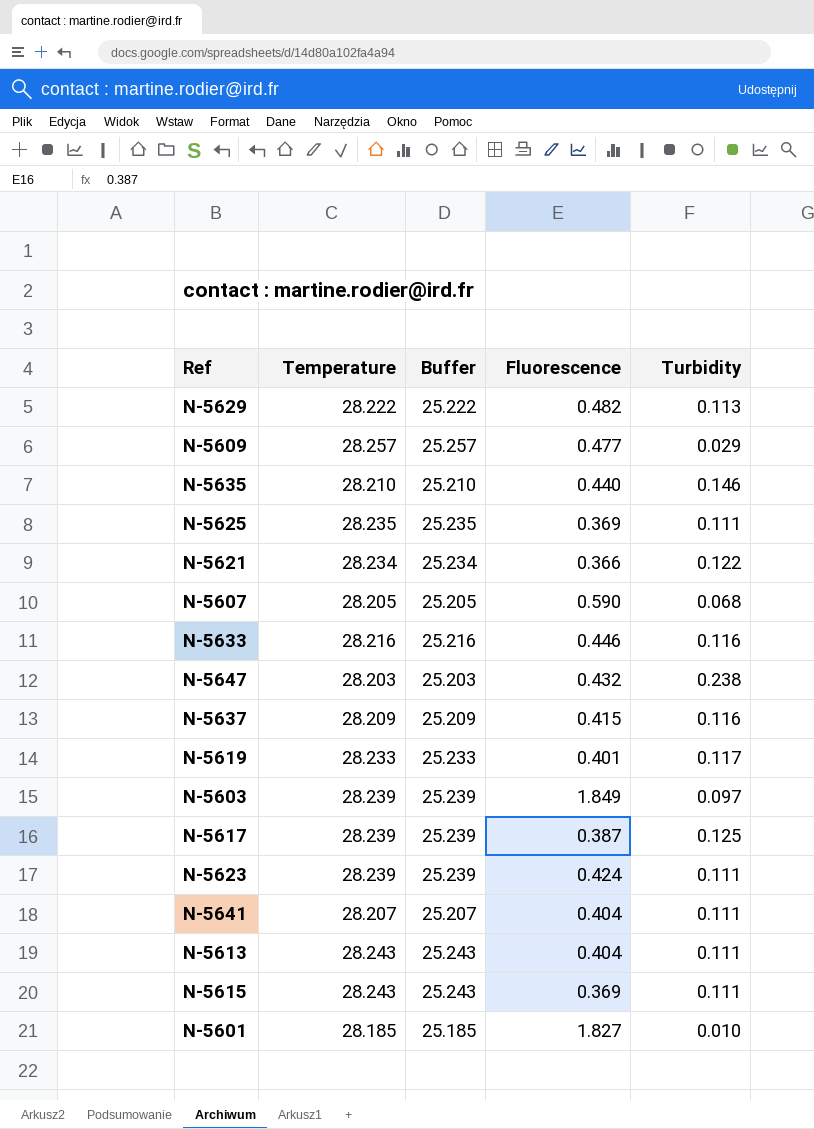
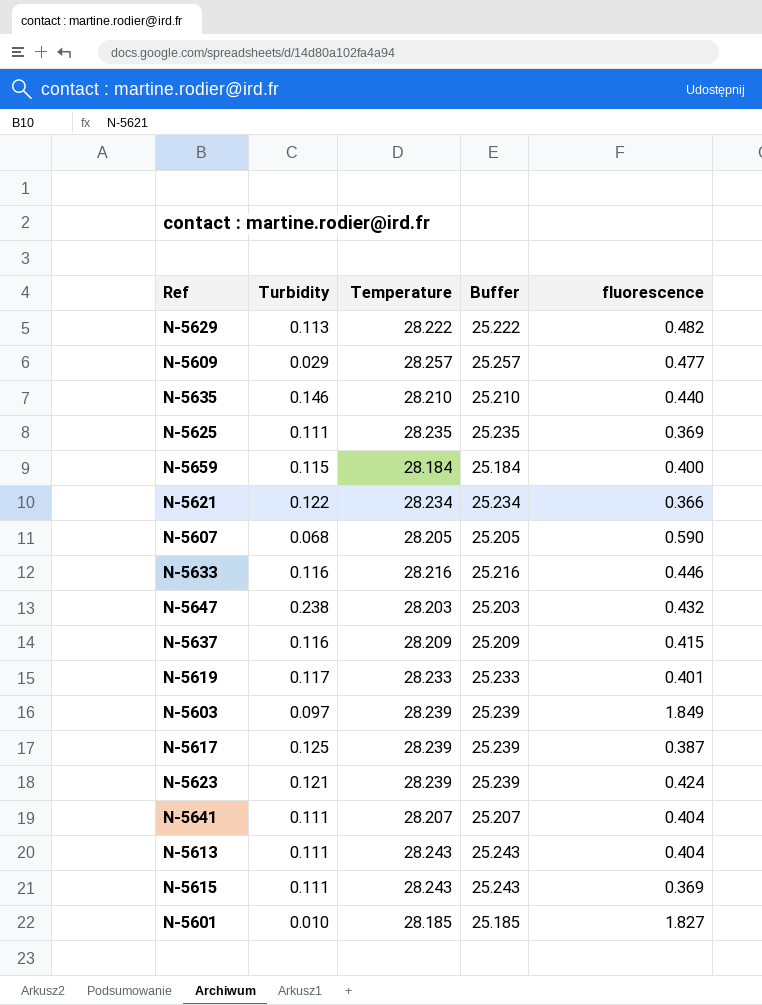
column Turbidity | position: 5 -> 2
column name: Fluorescence -> fluorescence
row N-5659: none -> 0.115 | 28.184 | 25.184 | 0.400
N-5623 | Turbidity: 0.111 -> 0.121

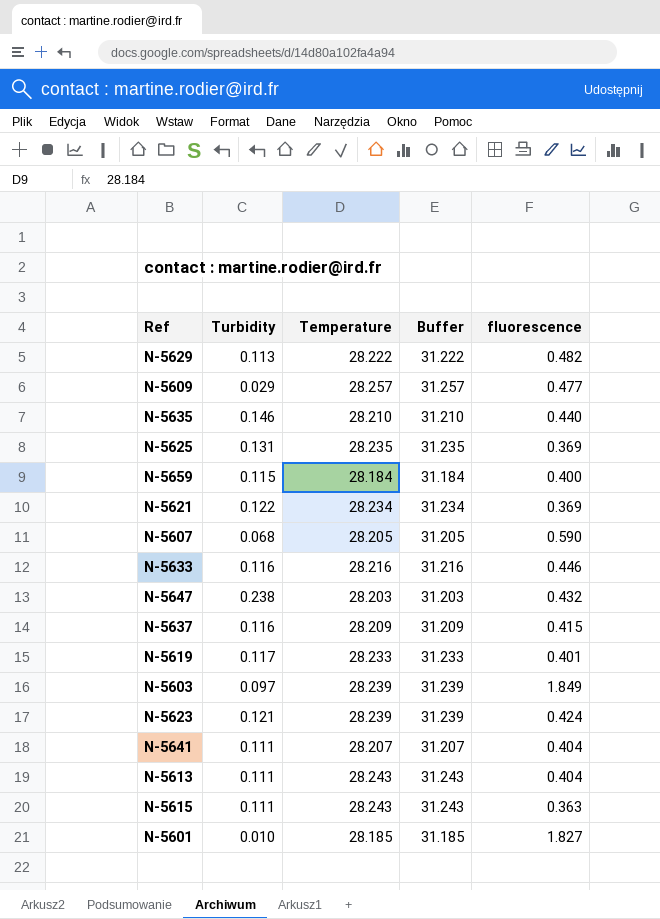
column Buffer | formula: [Temperature] - 3 -> [Temperature] + 3
row N-5617: 0.125 | 28.239 | 25.239 | 0.387 -> none
N-5625 | Turbidity: 0.111 -> 0.131
N-5621 | fluorescence: 0.366 -> 0.369
N-5615 | fluorescence: 0.369 -> 0.363

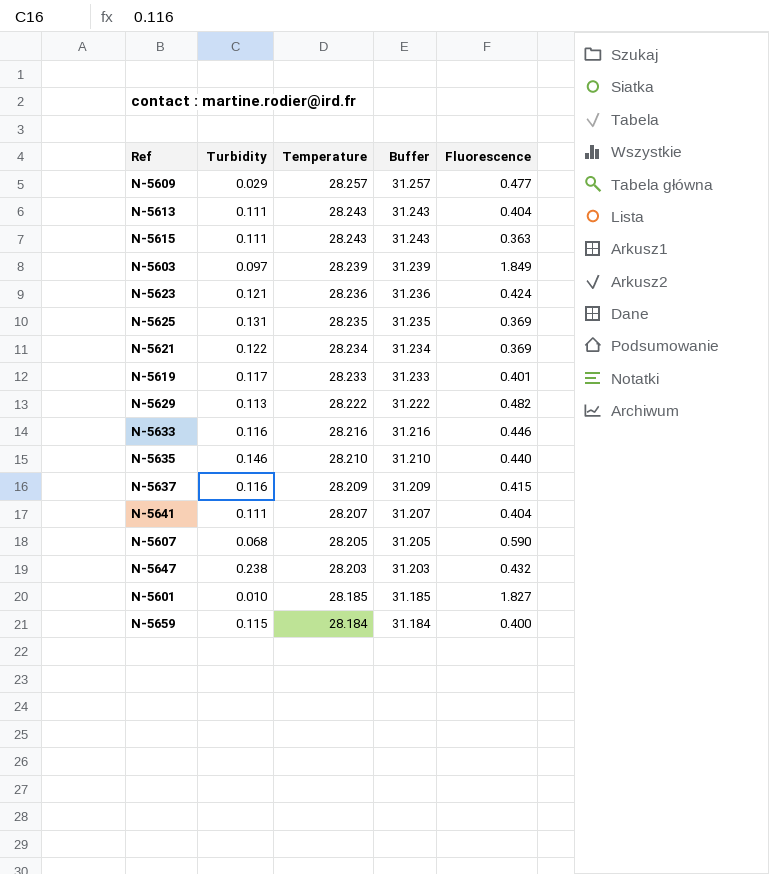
row order: none -> Temperature descending
column name: fluorescence -> Fluorescence
N-5623 | Temperature: 28.239 -> 28.236
N-5623 | Buffer: 31.239 -> 31.236

